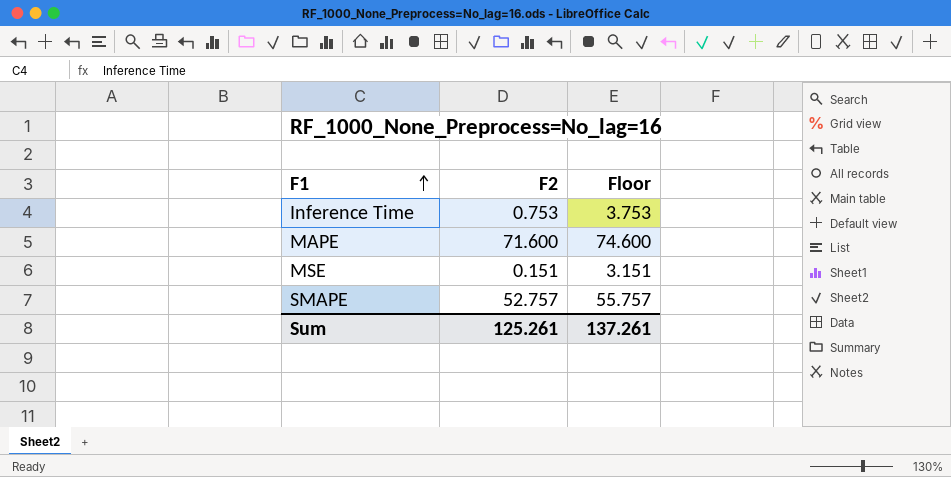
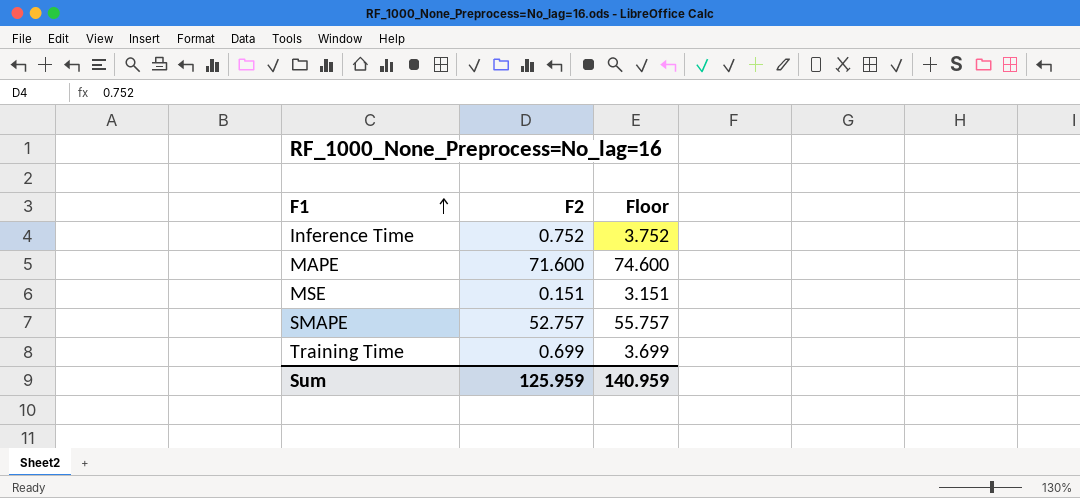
Inference Time | F2: 0.753 -> 0.752
Inference Time | Floor: 3.753 -> 3.752
row Training Time: none -> 0.699 | 3.699
Sum | F2: 125.261 -> 125.959
Sum | Floor: 137.261 -> 140.959

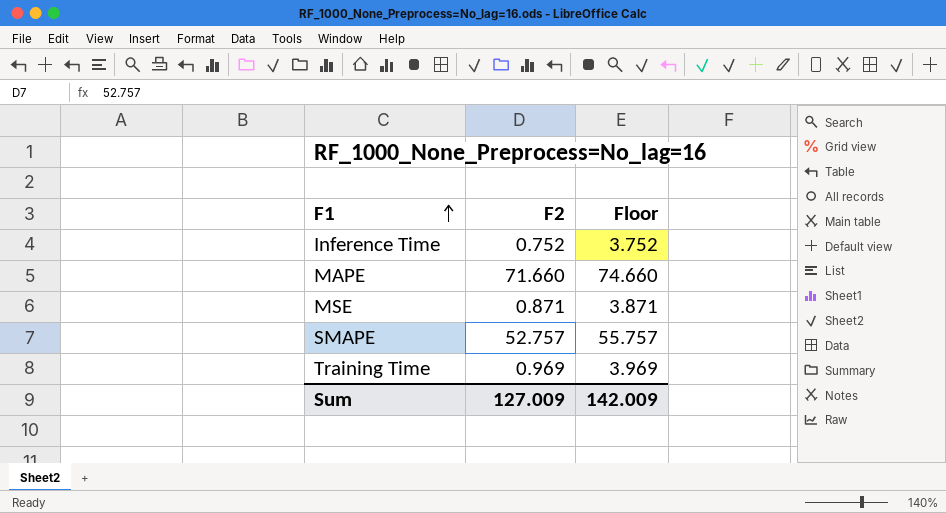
MAPE | F2: 71.600 -> 71.660
MAPE | Floor: 74.600 -> 74.660
MSE | F2: 0.151 -> 0.871
MSE | Floor: 3.151 -> 3.871
Training Time | F2: 0.699 -> 0.969
Training Time | Floor: 3.699 -> 3.969
Sum | F2: 125.959 -> 127.009
Sum | Floor: 140.959 -> 142.009

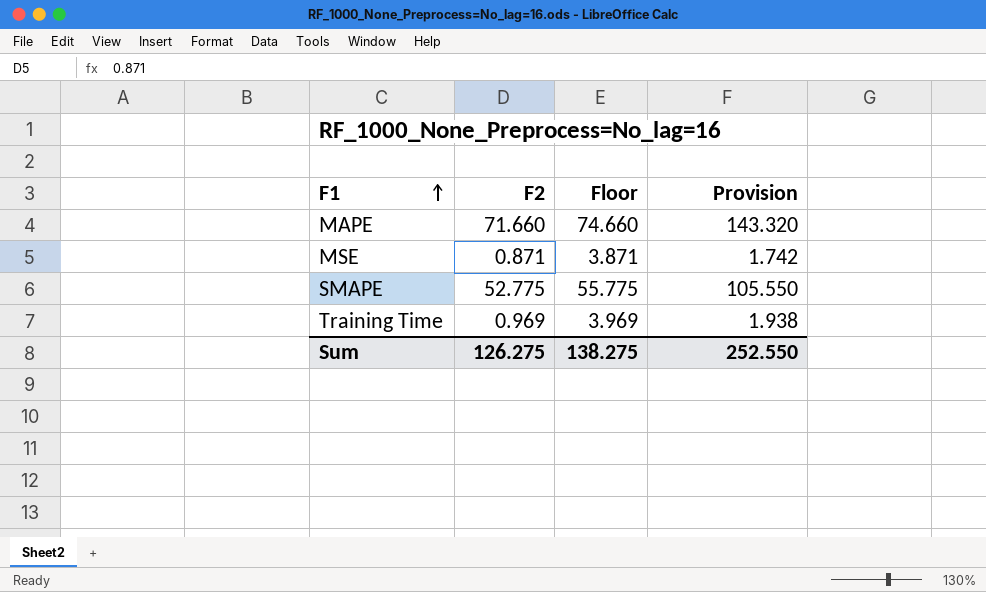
column Provision | formula: none -> [F2] * 2
row Inference Time: 0.752 | 3.752 -> none
SMAPE | F2: 52.757 -> 52.775
SMAPE | Floor: 55.757 -> 55.775
Sum | F2: 127.009 -> 126.275
Sum | Floor: 142.009 -> 138.275

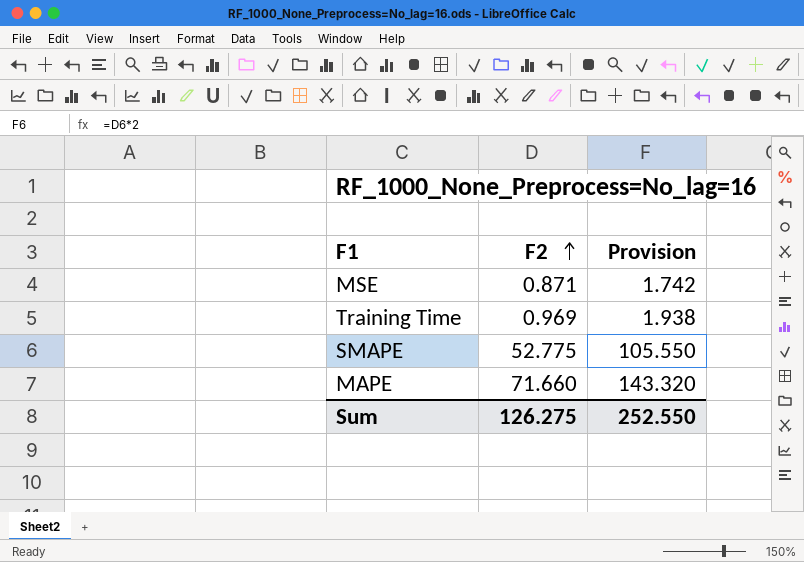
row order: F1 ascending -> F2 ascending
column Floor | formula: [F2] + 3 -> none

